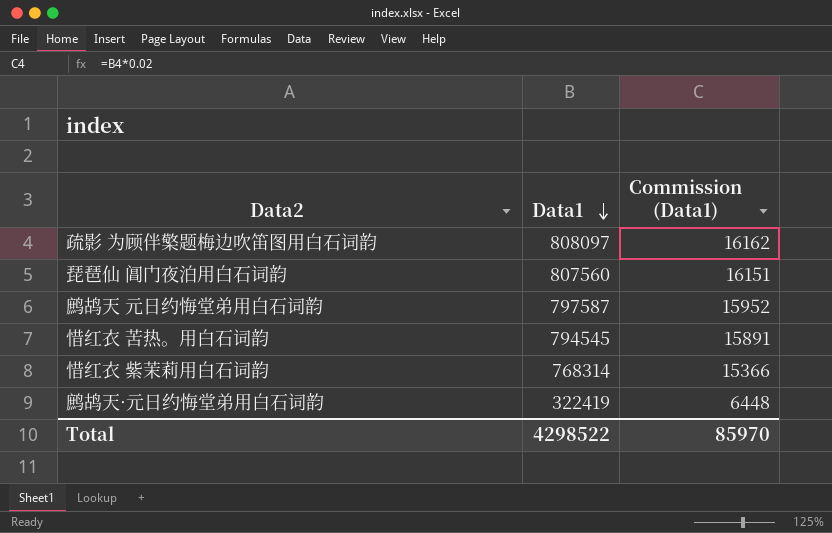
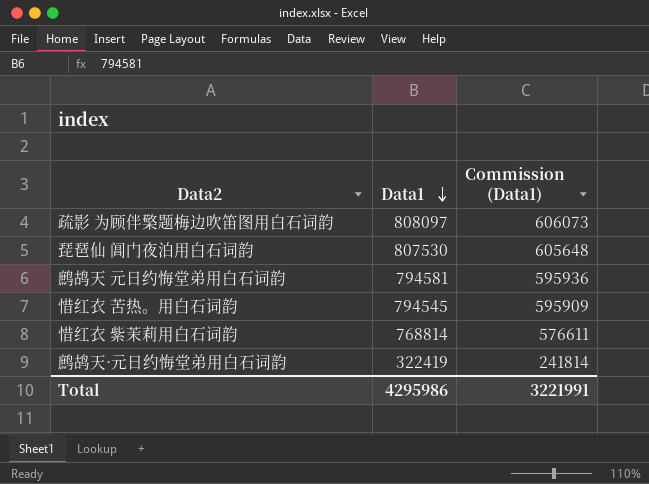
column Commission (Data1) | formula: [Data1] * 0.02 -> [Data1] * 0.75
琵琶仙 阊门夜泊用白石词韵 | Data1: 807560 -> 807530
鹧鸪天 元日约悔堂弟用白石词韵 | Data1: 797587 -> 794581
惜红衣 紫茉莉用白石词韵 | Data1: 768314 -> 768814
Total | Data1: 4298522 -> 4295986
Total | Commission (Data1): 85970 -> 3221991

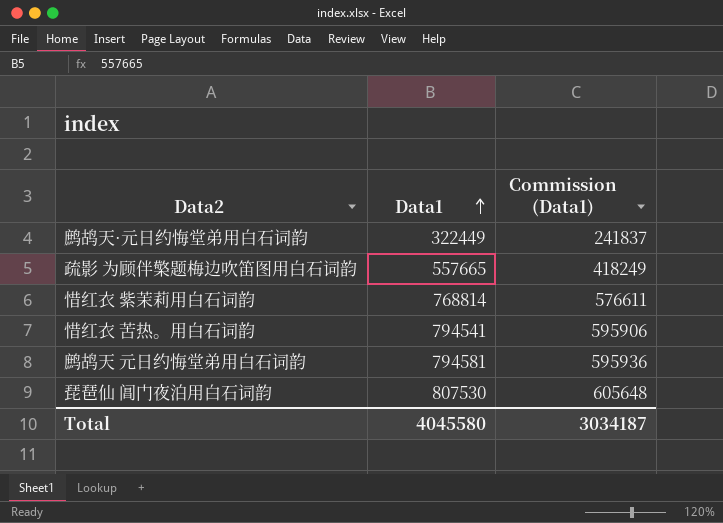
row order: Data1 descending -> Data1 ascending
鹧鸪天·元日约悔堂弟用白石词韵 | Data1: 322419 -> 322449
鹧鸪天·元日约悔堂弟用白石词韵 | Commission (Data1): 241814 -> 241837
疏影 为顾伴檠题梅边吹笛图用白石词韵 | Data1: 808097 -> 557665
疏影 为顾伴檠题梅边吹笛图用白石词韵 | Commission (Data1): 606073 -> 418249
惜红衣 苦热。用白石词韵 | Data1: 794545 -> 794541
惜红衣 苦热。用白石词韵 | Commission (Data1): 595909 -> 595906
Total | Data1: 4295986 -> 4045580
Total | Commission (Data1): 3221991 -> 3034187

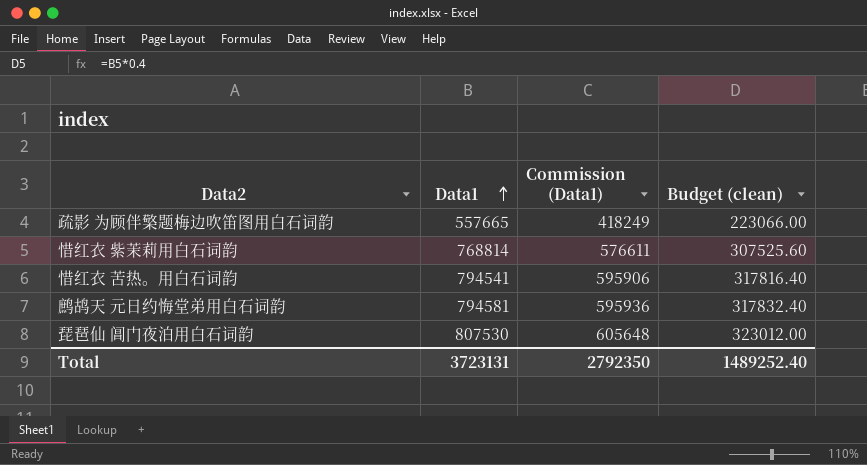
column Budget (clean) | formula: none -> [Data1] * 0.4
row 鹧鸪天·元日约悔堂弟用白石词韵: 322449 | 241837 -> none
Total | Data1: 4045580 -> 3723131
Total | Commission (Data1): 3034187 -> 2792350

